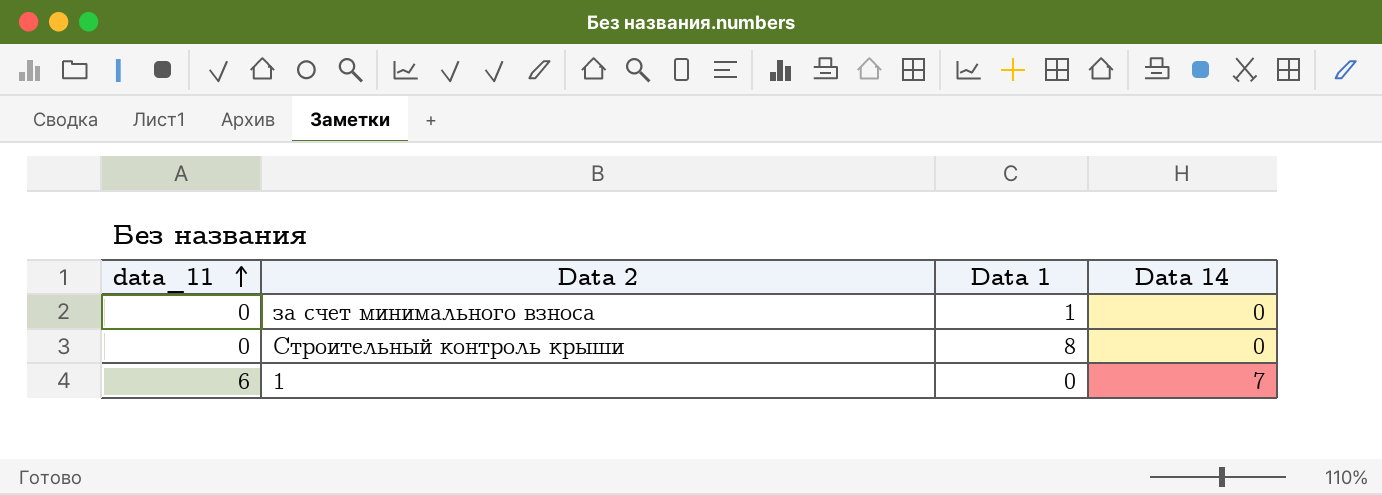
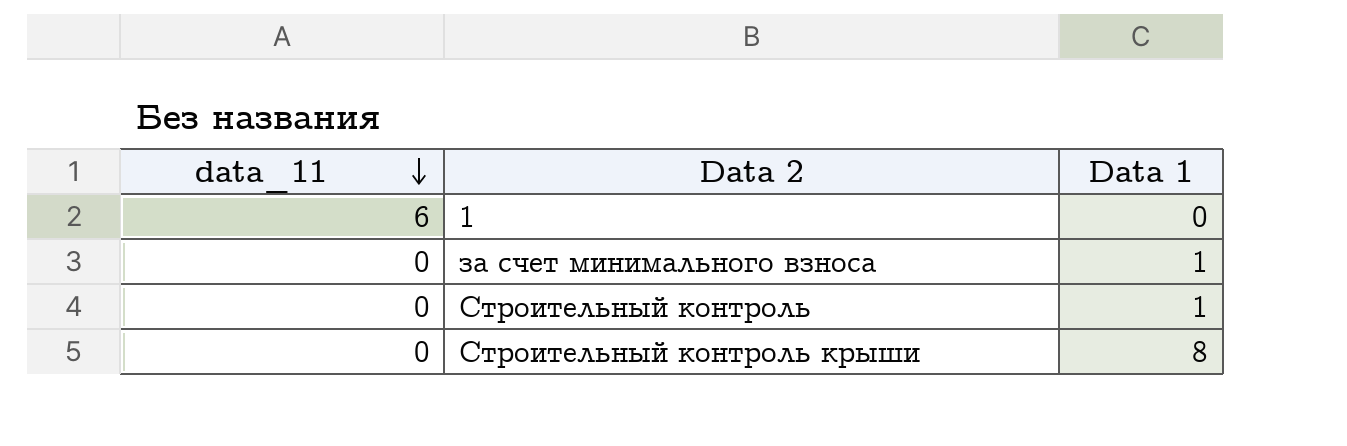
row order: data_11 ascending -> data_11 descending
column Data 14 | position: 4 -> none
row Строительный контроль: none -> 0 | 1

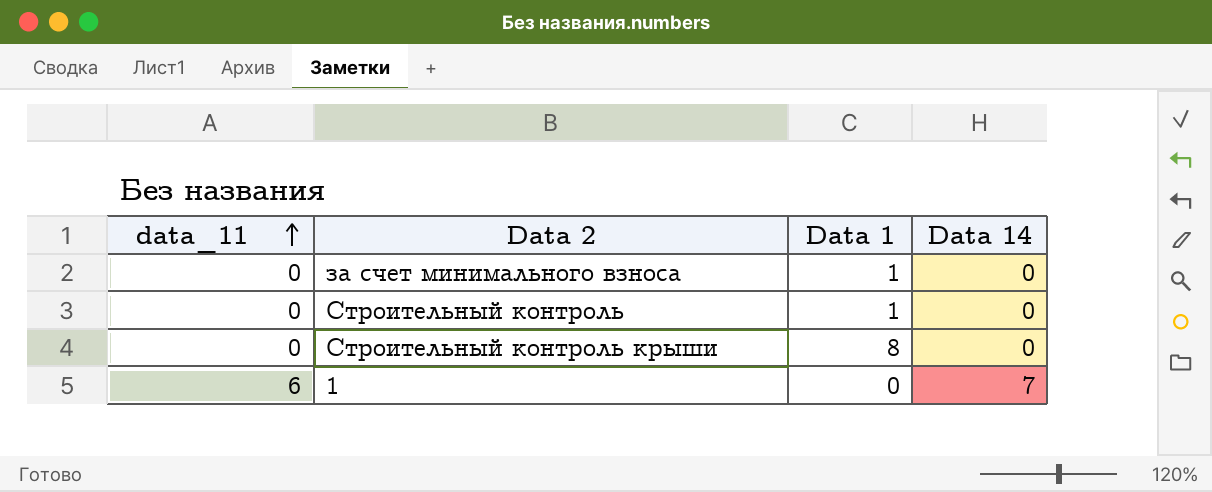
row order: data_11 descending -> data_11 ascending
column Data 14 | position: none -> 4

